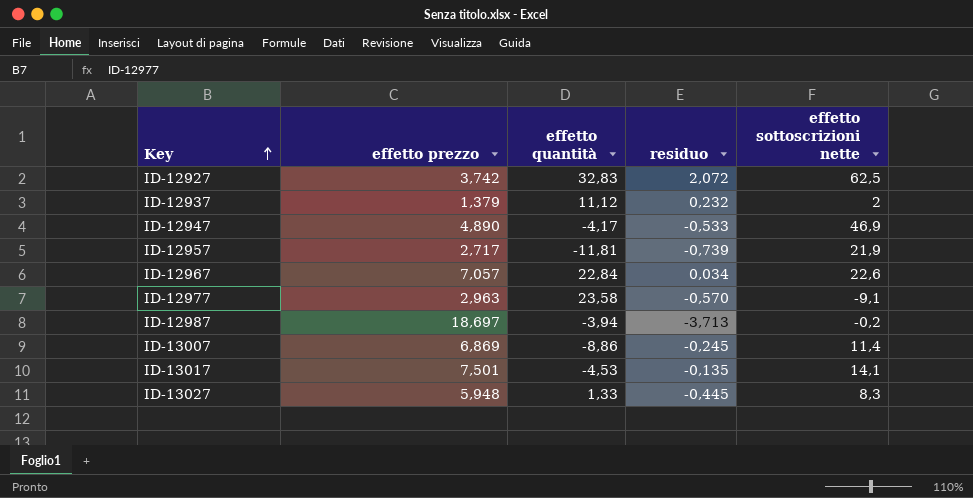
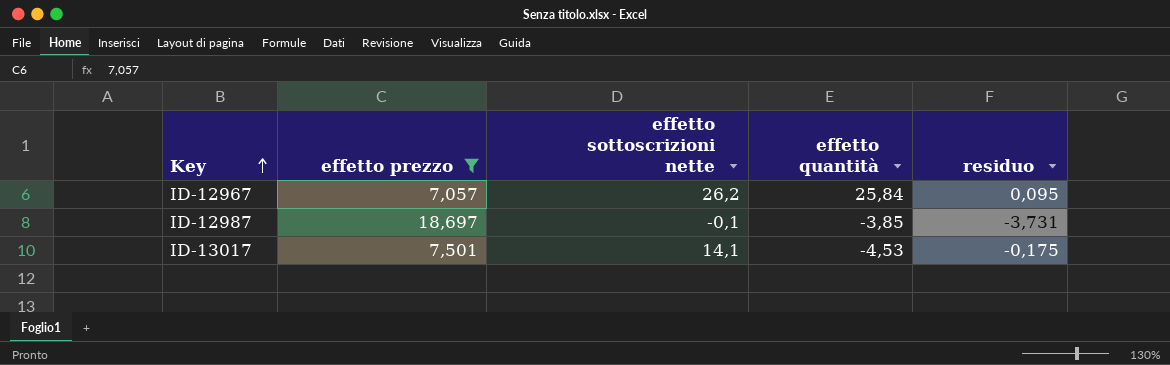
filter: none -> effetto prezzo >= 7,057
column effetto sottoscrizioni nette | position: 5 -> 3
ID-12967 | effetto sottoscrizioni nette: 22,6 -> 26,2
ID-12967 | effetto quantità: 22,84 -> 25,84
ID-12967 | residuo: 0,034 -> 0,095
ID-12987 | effetto sottoscrizioni nette: -0,2 -> -0,1
ID-12987 | effetto quantità: -3,94 -> -3,85
ID-12987 | residuo: -3,713 -> -3,731
ID-13017 | residuo: -0,135 -> -0,175

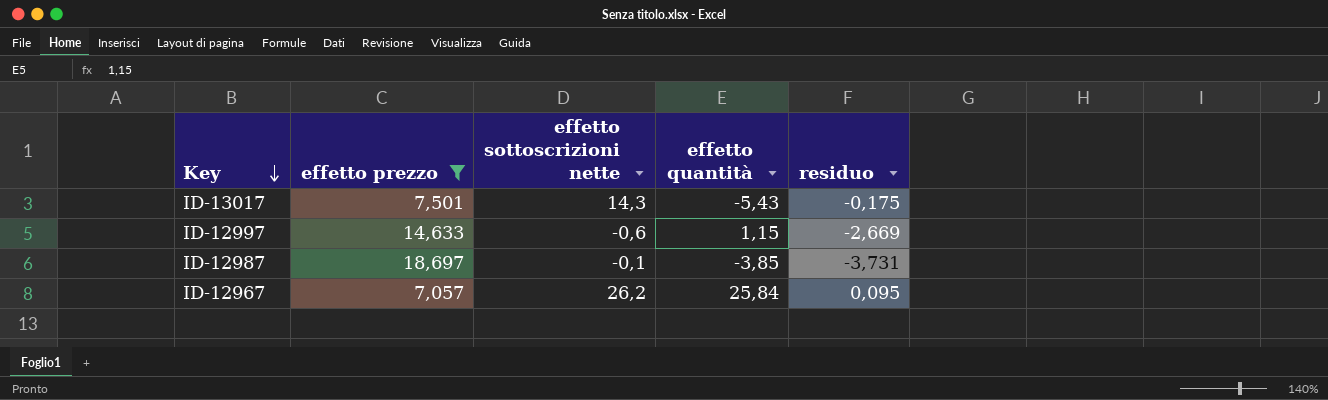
row order: Key ascending -> Key descending
ID-13017 | effetto sottoscrizioni nette: 14,1 -> 14,3
ID-13017 | effetto quantità: -4,53 -> -5,43
row ID-12997: none -> 14,633 | -0,6 | 1,15 | -2,669

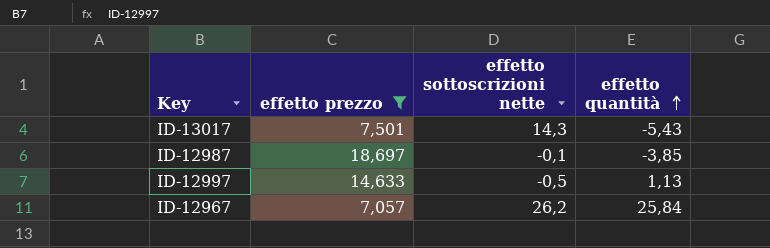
row order: Key descending -> effetto quantità ascending
column residuo | position: 5 -> none
ID-12997 | effetto sottoscrizioni nette: -0,6 -> -0,5
ID-12997 | effetto quantità: 1,15 -> 1,13

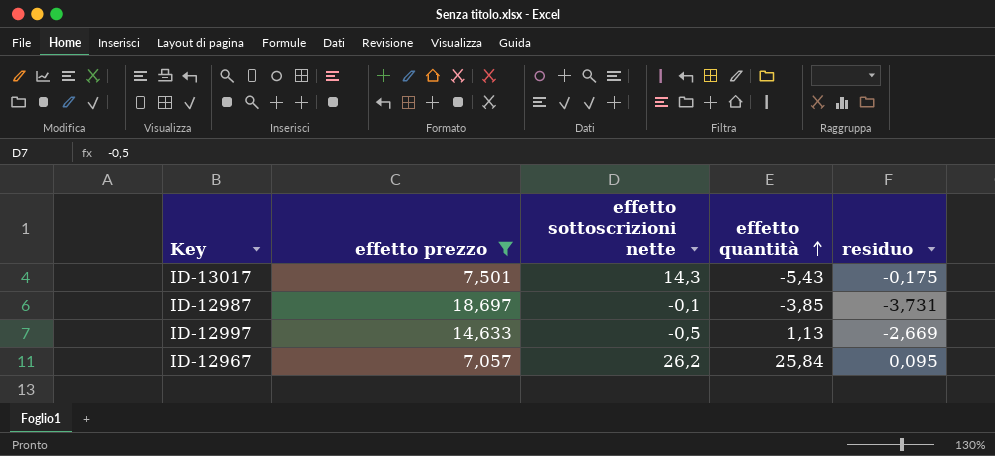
column residuo | position: none -> 5

